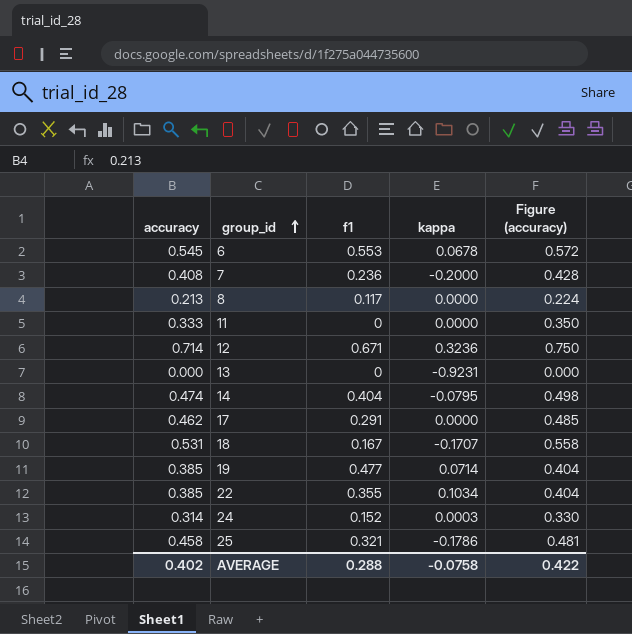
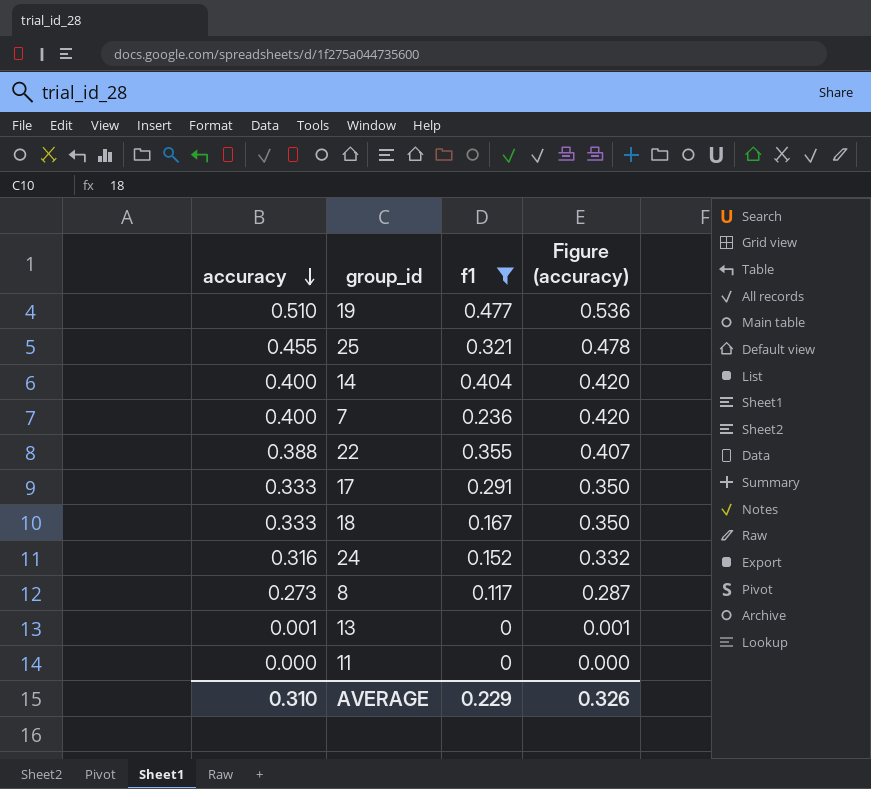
filter: none -> f1 <= 0.477
row order: group_id ascending -> accuracy descending
column kappa | position: 4 -> none
19 | accuracy: 0.385 -> 0.510
19 | Figure (accuracy): 0.404 -> 0.536
25 | accuracy: 0.458 -> 0.455
25 | Figure (accuracy): 0.481 -> 0.478
14 | accuracy: 0.474 -> 0.400
14 | Figure (accuracy): 0.498 -> 0.420
7 | accuracy: 0.408 -> 0.400
7 | Figure (accuracy): 0.428 -> 0.420
22 | accuracy: 0.385 -> 0.388
22 | Figure (accuracy): 0.404 -> 0.407
17 | accuracy: 0.462 -> 0.333
17 | Figure (accuracy): 0.485 -> 0.350
18 | accuracy: 0.531 -> 0.333
18 | Figure (accuracy): 0.558 -> 0.350
24 | accuracy: 0.314 -> 0.316
24 | Figure (accuracy): 0.330 -> 0.332
8 | accuracy: 0.213 -> 0.273
8 | Figure (accuracy): 0.224 -> 0.287
13 | accuracy: 0.000 -> 0.001
13 | Figure (accuracy): 0.000 -> 0.001
11 | accuracy: 0.333 -> 0.000
11 | Figure (accuracy): 0.350 -> 0.000
AVERAGE | accuracy: 0.402 -> 0.310
AVERAGE | f1: 0.288 -> 0.229
AVERAGE | Figure (accuracy): 0.422 -> 0.326

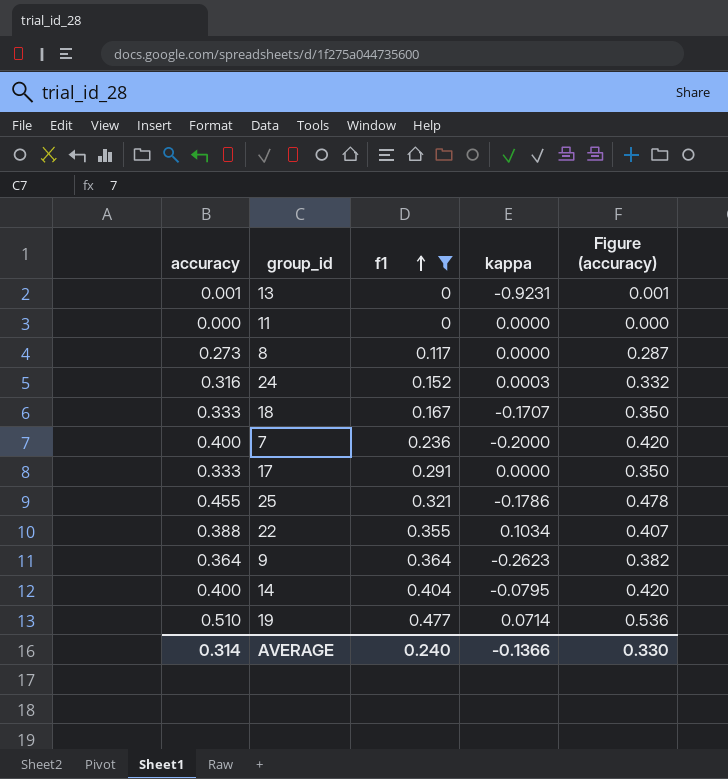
row order: accuracy descending -> f1 ascending
column kappa | position: none -> 4
row 9: none -> 0.364 | 0.364 | -0.2623 | 0.382
AVERAGE | accuracy: 0.310 -> 0.314
AVERAGE | f1: 0.229 -> 0.240
AVERAGE | Figure (accuracy): 0.326 -> 0.330

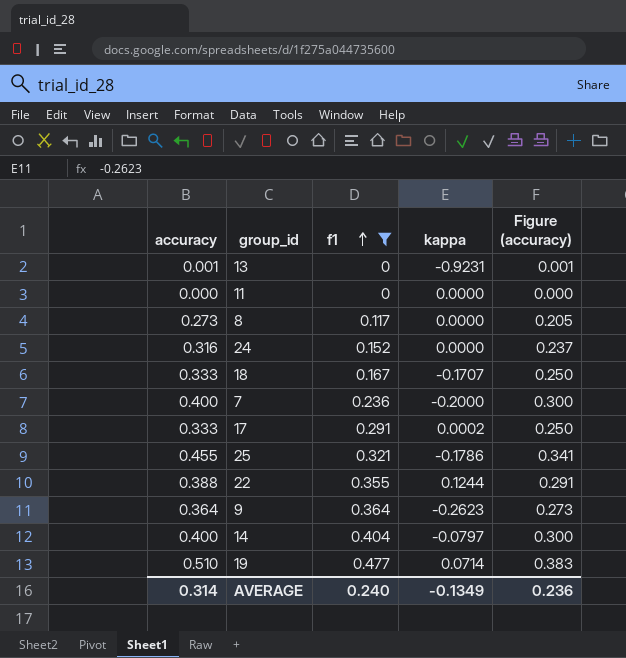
column Figure (accuracy) | formula: [accuracy] * 1.05 -> [accuracy] * 0.75
24 | kappa: 0.0003 -> 0.0000
17 | kappa: 0.0000 -> 0.0002
22 | kappa: 0.1034 -> 0.1244
14 | kappa: -0.0795 -> -0.0797
AVERAGE | kappa: -0.1366 -> -0.1349
AVERAGE | Figure (accuracy): 0.330 -> 0.236

